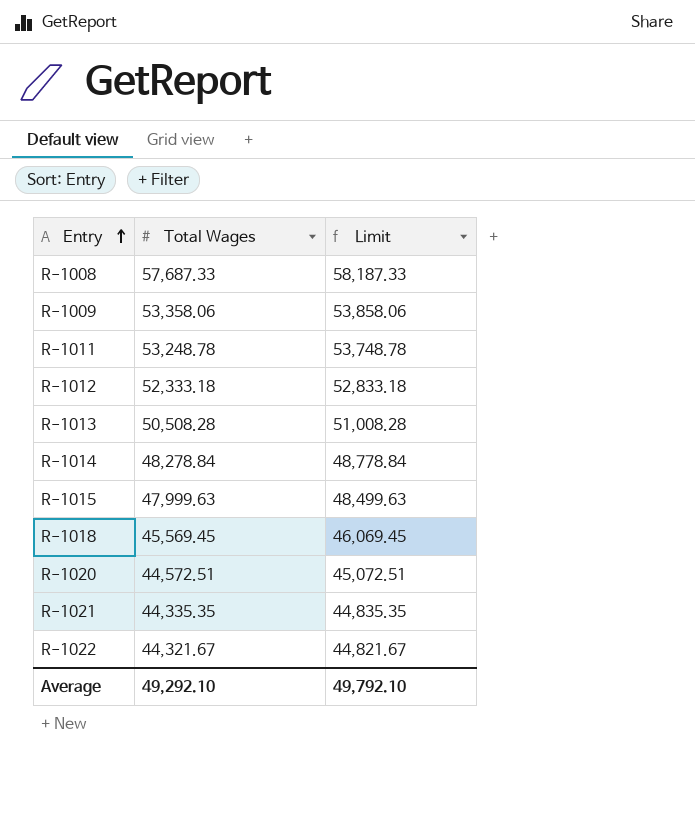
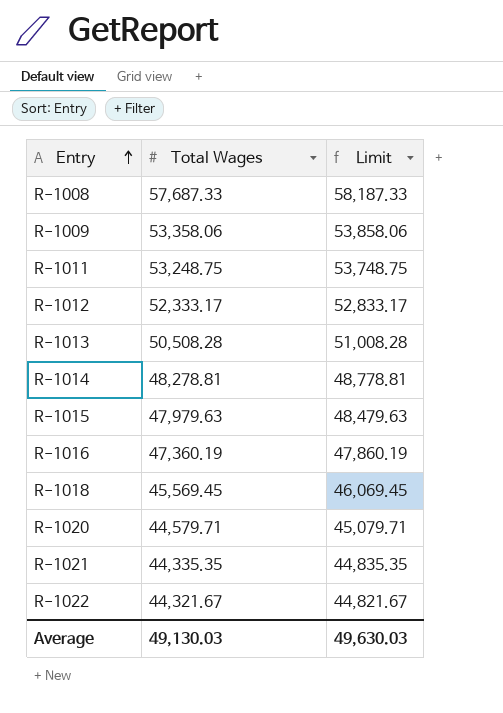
R-1011 | Total Wages: 53,248.78 -> 53,248.75
R-1011 | Limit: 53,748.78 -> 53,748.75
R-1012 | Total Wages: 52,333.18 -> 52,333.17
R-1012 | Limit: 52,833.18 -> 52,833.17
R-1014 | Total Wages: 48,278.84 -> 48,278.81
R-1014 | Limit: 48,778.84 -> 48,778.81
R-1015 | Total Wages: 47,999.63 -> 47,979.63
R-1015 | Limit: 48,499.63 -> 48,479.63
row R-1016: none -> 47,360.19 | 47,860.19
R-1020 | Total Wages: 44,572.51 -> 44,579.71
R-1020 | Limit: 45,072.51 -> 45,079.71
Average | Total Wages: 49,292.10 -> 49,130.03
Average | Limit: 49,792.10 -> 49,630.03

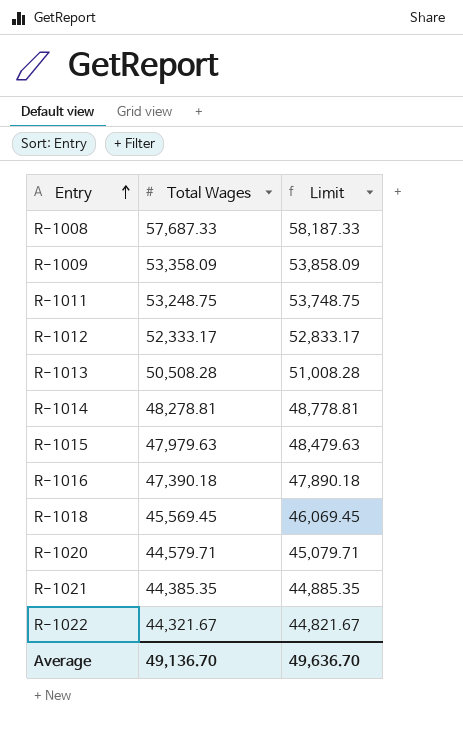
R-1009 | Total Wages: 53,358.06 -> 53,358.09
R-1009 | Limit: 53,858.06 -> 53,858.09
R-1016 | Total Wages: 47,360.19 -> 47,390.18
R-1016 | Limit: 47,860.19 -> 47,890.18
R-1021 | Total Wages: 44,335.35 -> 44,385.35
R-1021 | Limit: 44,835.35 -> 44,885.35
Average | Total Wages: 49,130.03 -> 49,136.70
Average | Limit: 49,630.03 -> 49,636.70

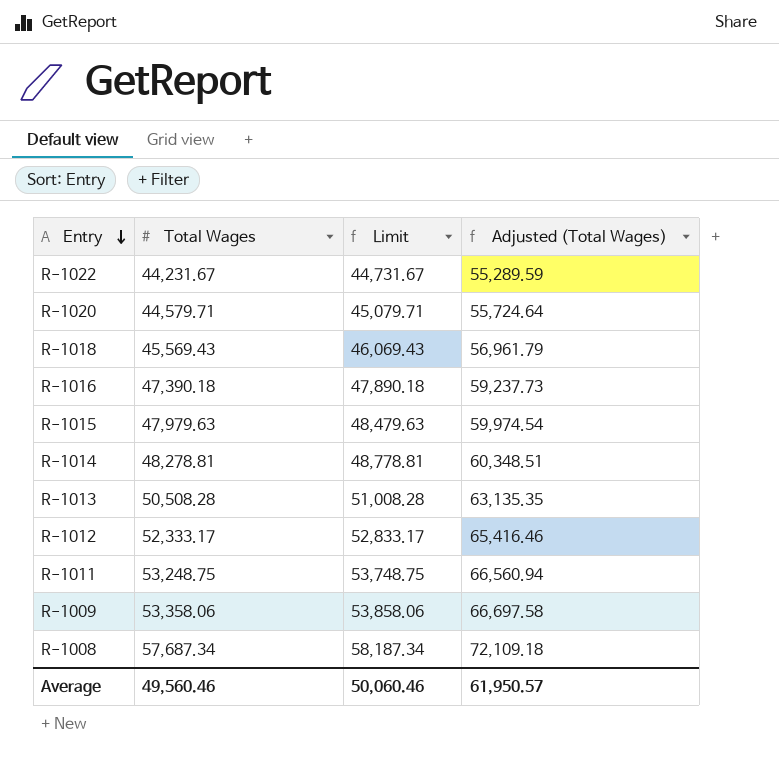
row order: Entry ascending -> Entry descending
column Adjusted (Total Wages) | formula: none -> [Total Wages] * 1.25
row R-1021: 44,385.35 | 44,885.35 -> none
R-1022 | Total Wages: 44,321.67 -> 44,231.67
R-1022 | Limit: 44,821.67 -> 44,731.67
R-1018 | Total Wages: 45,569.45 -> 45,569.43
R-1018 | Limit: 46,069.45 -> 46,069.43
R-1009 | Total Wages: 53,358.09 -> 53,358.06
R-1009 | Limit: 53,858.09 -> 53,858.06
R-1008 | Total Wages: 57,687.33 -> 57,687.34
R-1008 | Limit: 58,187.33 -> 58,187.34
Average | Total Wages: 49,136.70 -> 49,560.46
Average | Limit: 49,636.70 -> 50,060.46

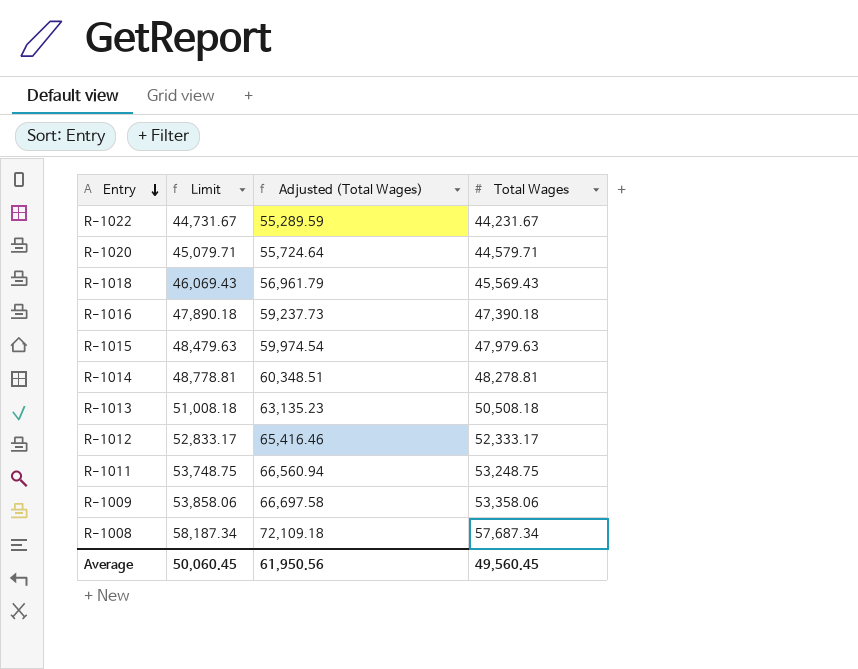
column Total Wages | position: 2 -> 4
R-1013 | Limit: 51,008.28 -> 51,008.18
R-1013 | Adjusted (Total Wages): 63,135.35 -> 63,135.23
R-1013 | Total Wages: 50,508.28 -> 50,508.18
Average | Limit: 50,060.46 -> 50,060.45
Average | Adjusted (Total Wages): 61,950.57 -> 61,950.56
Average | Total Wages: 49,560.46 -> 49,560.45

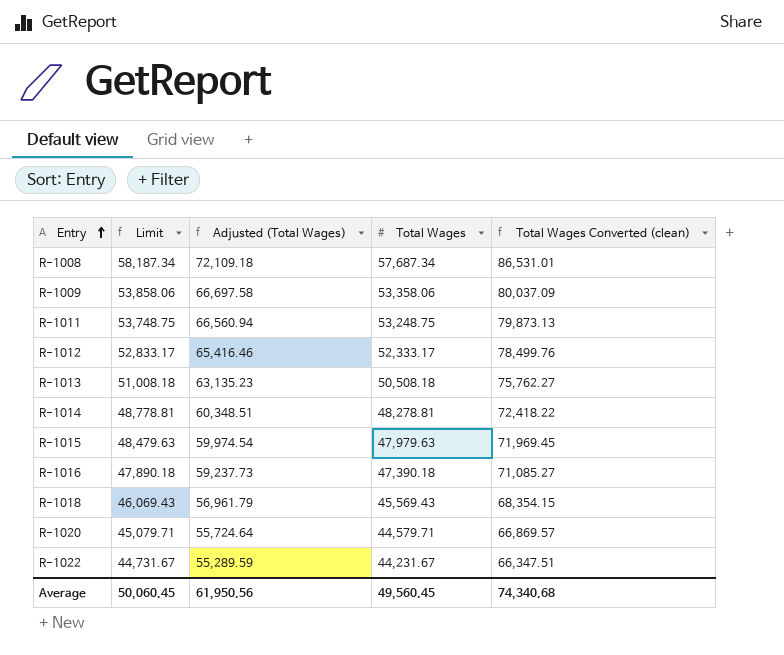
row order: Entry descending -> Entry ascending
column Total Wages Converted (clean) | formula: none -> [Total Wages] * 1.5

